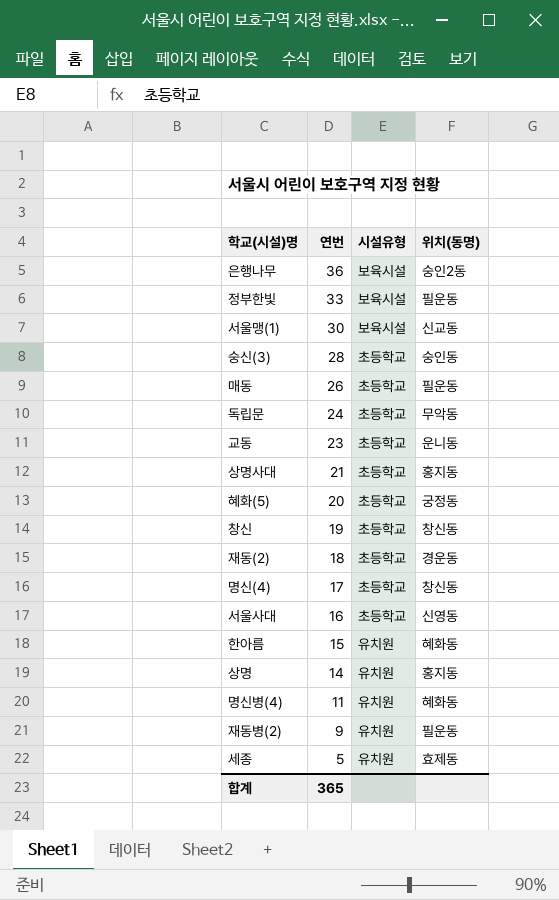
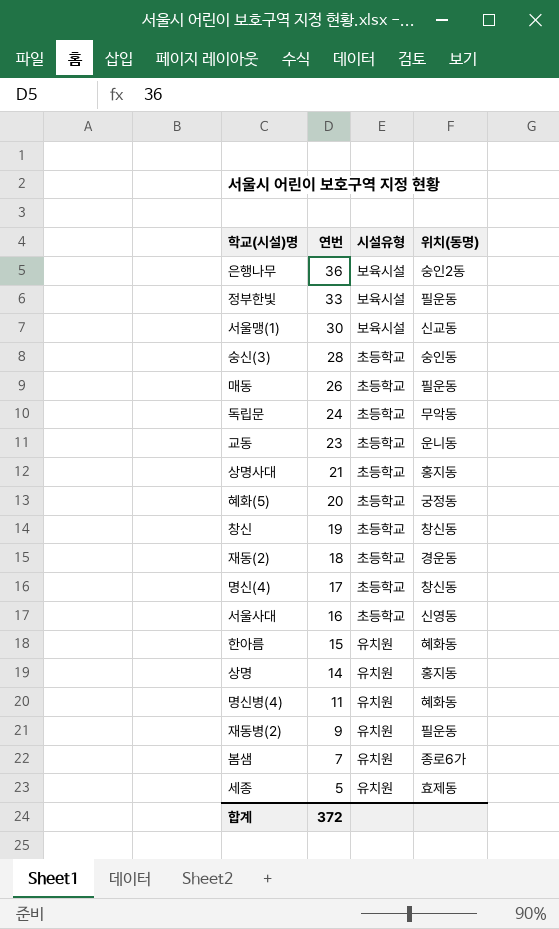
row 봄샘: none -> 7 | 유치원 | 종로6가
합계 | 연번: 365 -> 372

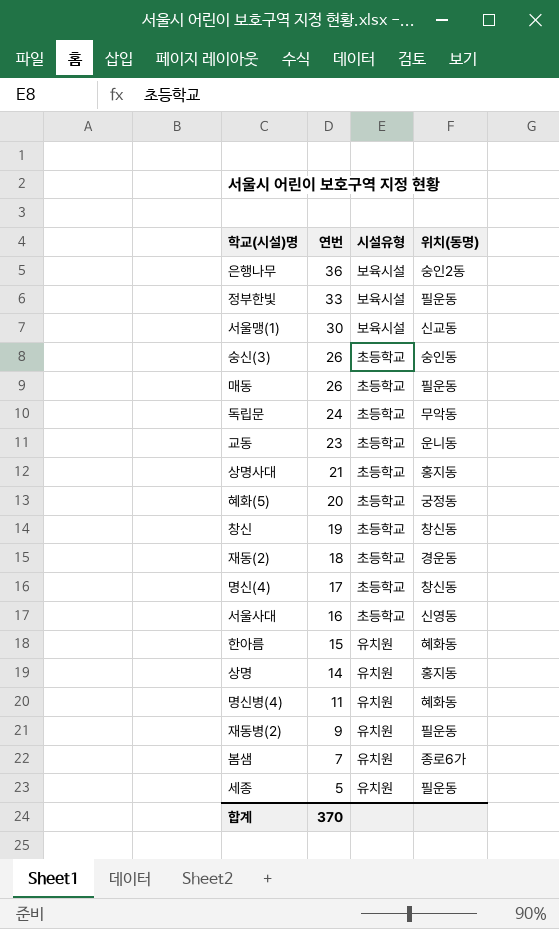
숭신(3) | 연번: 28 -> 26
세종 | 위치(동명): 효제동 -> 필운동
합계 | 연번: 372 -> 370

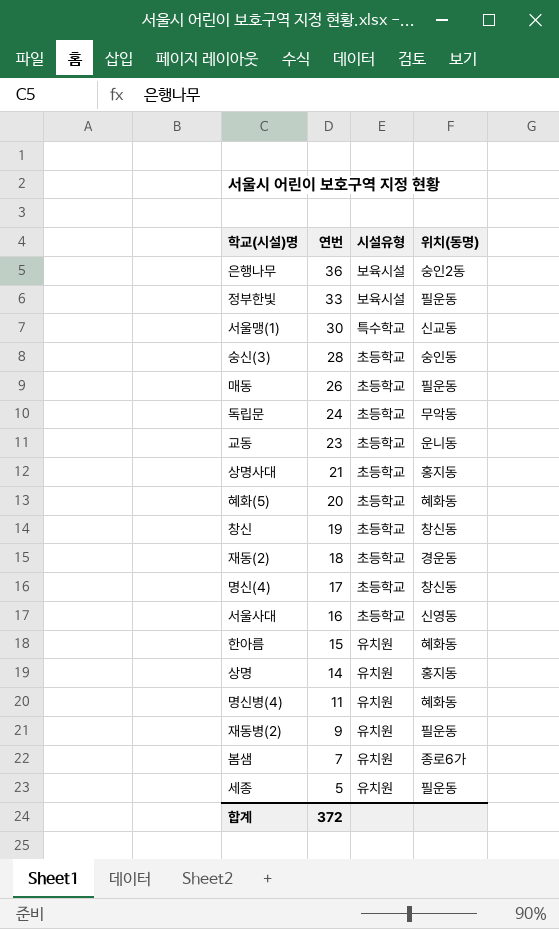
서울맹(1) | 시설유형: 보육시설 -> 특수학교
숭신(3) | 연번: 26 -> 28
혜화(5) | 위치(동명): 궁정동 -> 혜화동
합계 | 연번: 370 -> 372

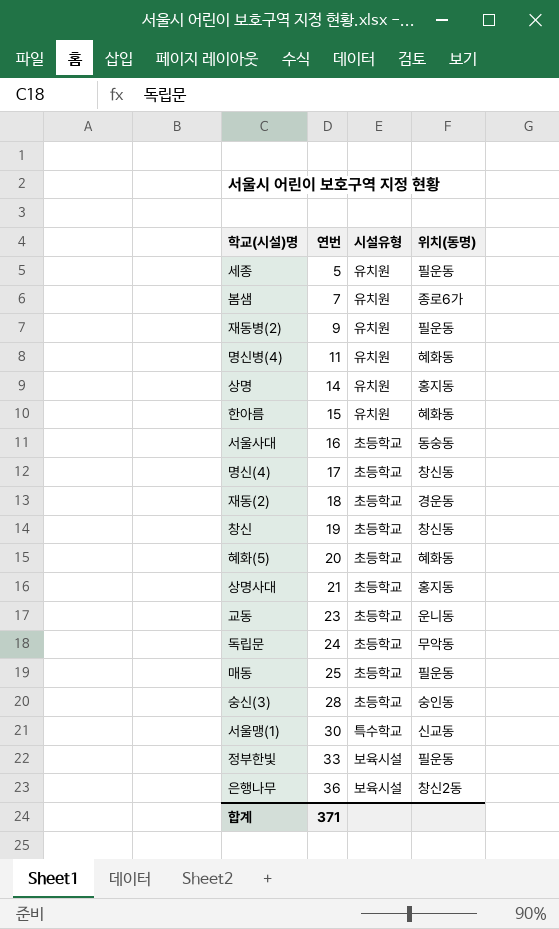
row order: 연번 descending -> 연번 ascending
서울사대 | 위치(동명): 신영동 -> 동숭동
매동 | 연번: 26 -> 25
은행나무 | 위치(동명): 숭인2동 -> 창신2동
합계 | 연번: 372 -> 371

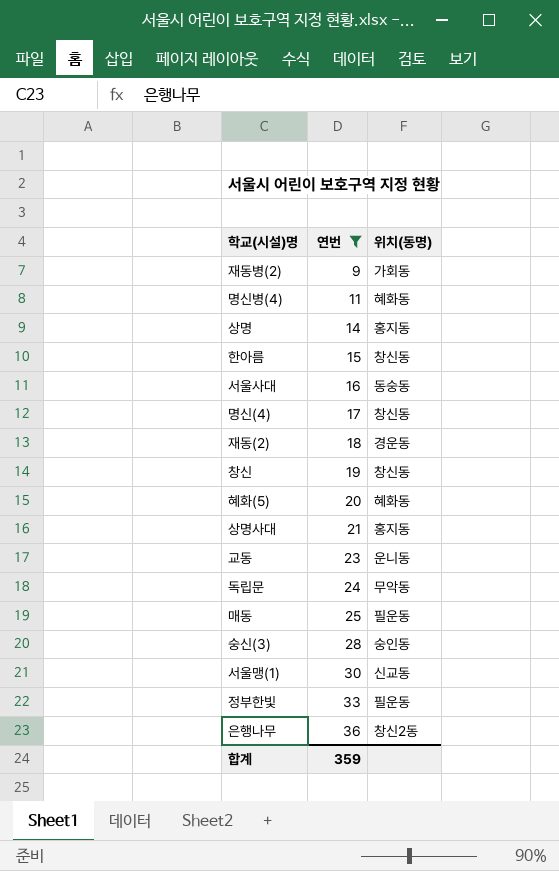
filter: none -> 연번 >= 9
column 시설유형 | position: 3 -> none
재동병(2) | 위치(동명): 필운동 -> 가회동
한아름 | 위치(동명): 혜화동 -> 창신동
합계 | 연번: 371 -> 359

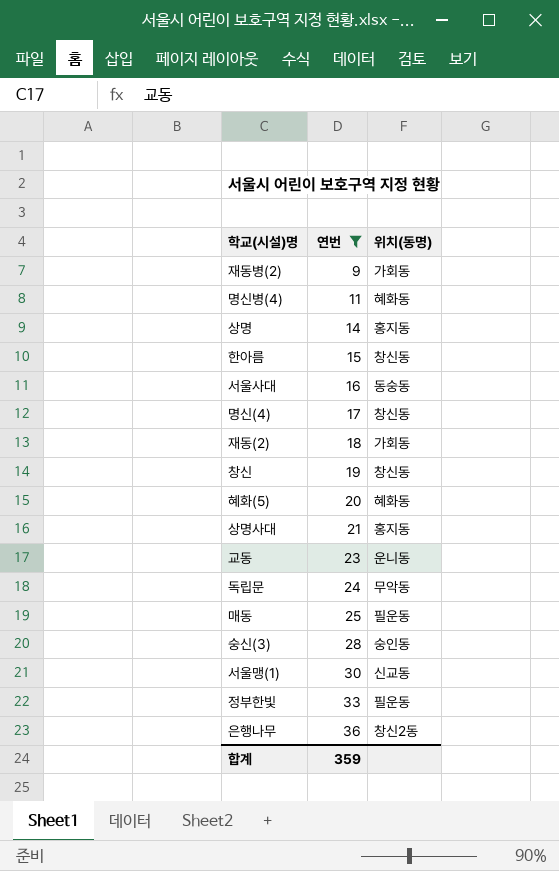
재동(2) | 위치(동명): 경운동 -> 가회동

